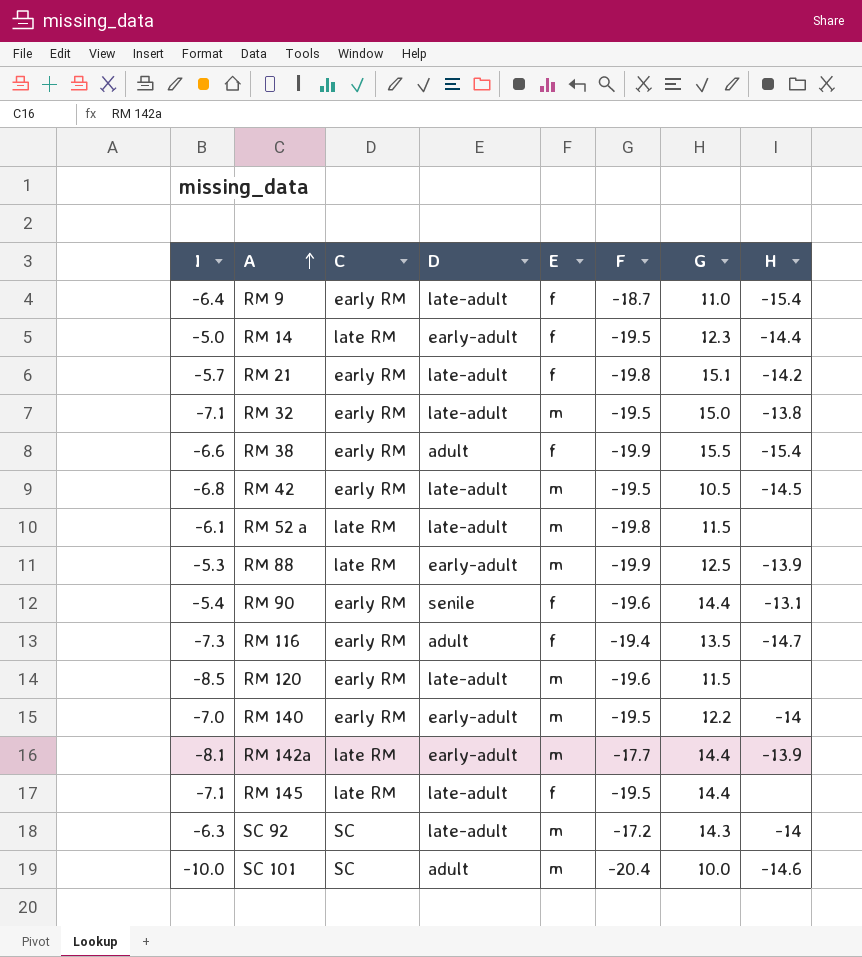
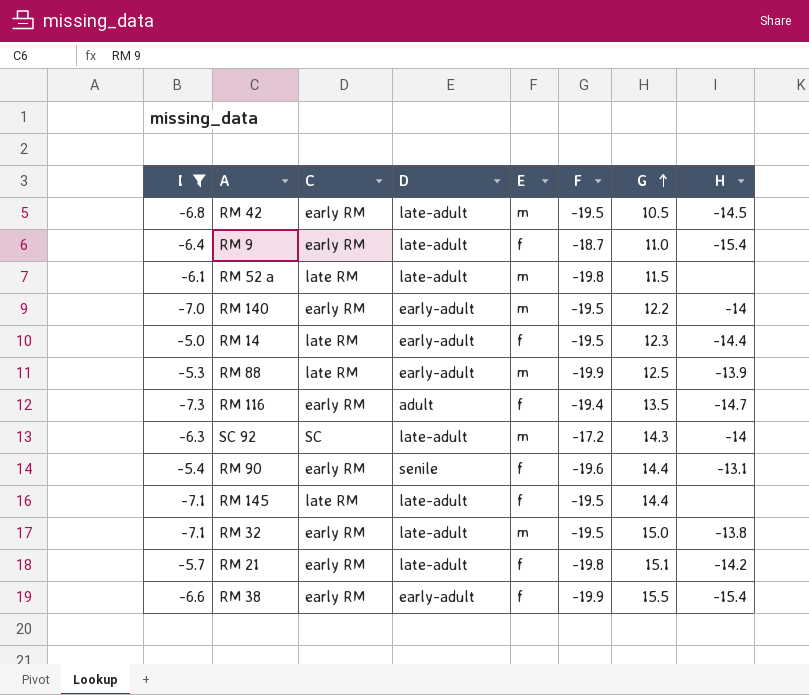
filter: none -> I >= -7.3
row order: A ascending -> G ascending
RM 38 | D: adult -> early-adult

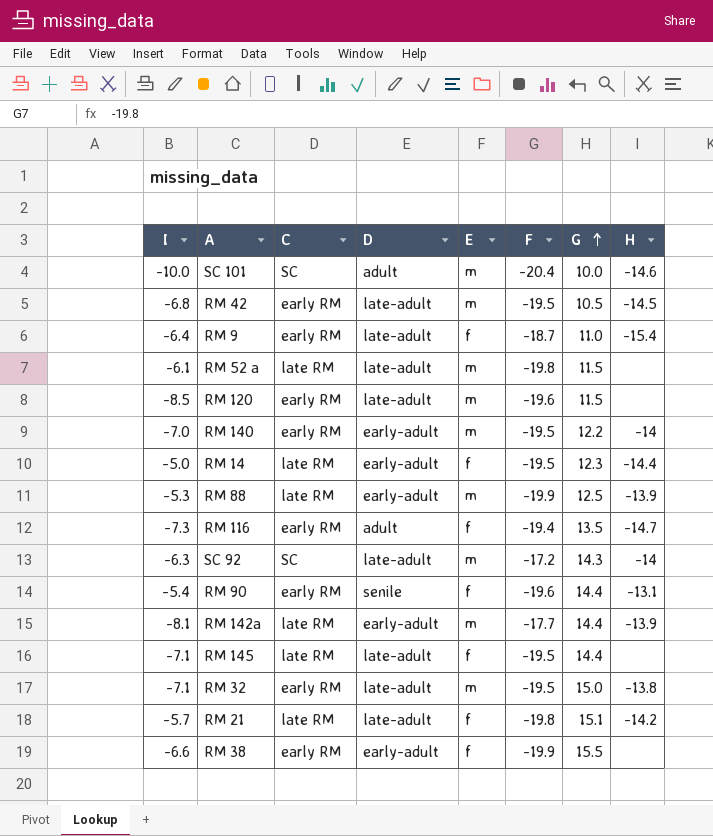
filter: I >= -7.3 -> none
RM 21 | C: early RM -> late RM
RM 38 | H: -15.4 -> none

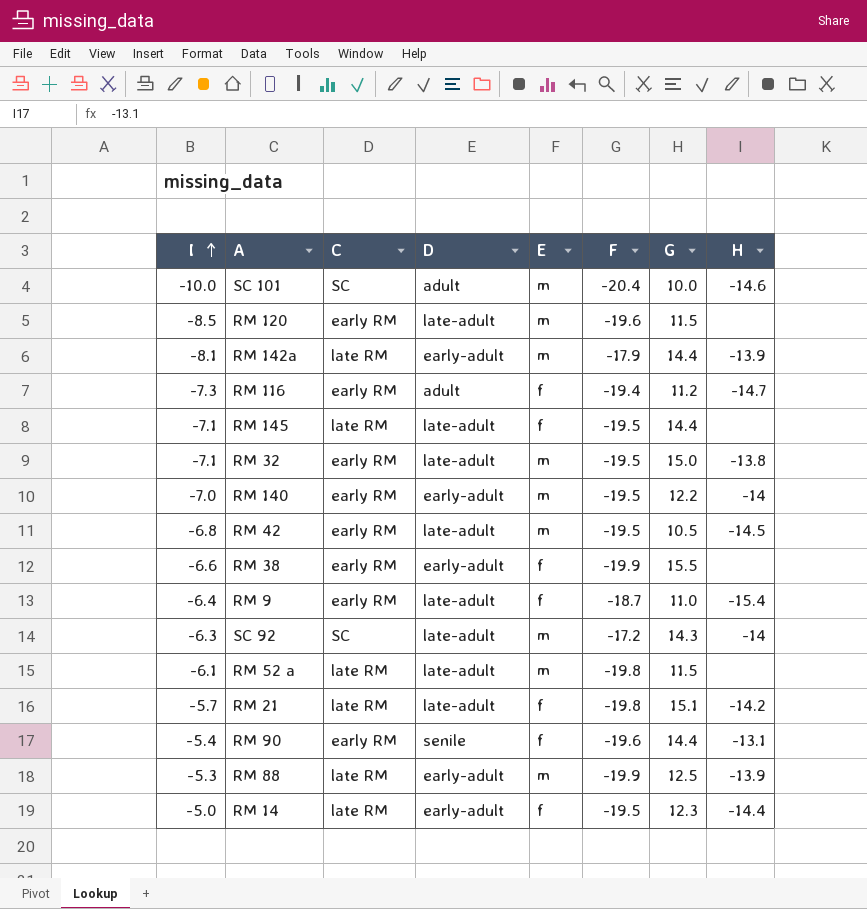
row order: G ascending -> I ascending
RM 142a | F: -17.7 -> -17.9
RM 116 | G: 13.5 -> 11.2

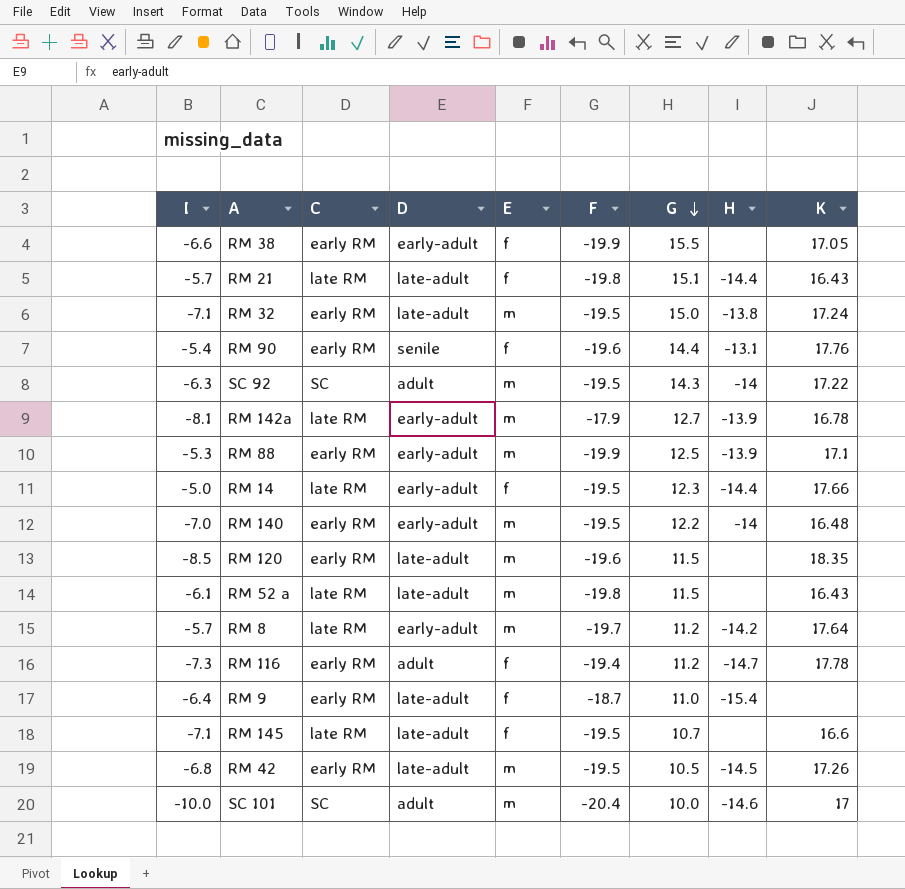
row order: I ascending -> G descending
column K | position: none -> 9
RM 21 | H: -14.2 -> -14.4
SC 92 | D: late-adult -> adult
SC 92 | F: -17.2 -> -19.5
RM 142a | G: 14.4 -> 12.7
RM 88 | C: late RM -> early RM
row RM 8: none -> -5.7 | late RM | early-adult | m | -19.7 | 11.2 | -14.2 | 17.64
RM 145 | G: 14.4 -> 10.7

